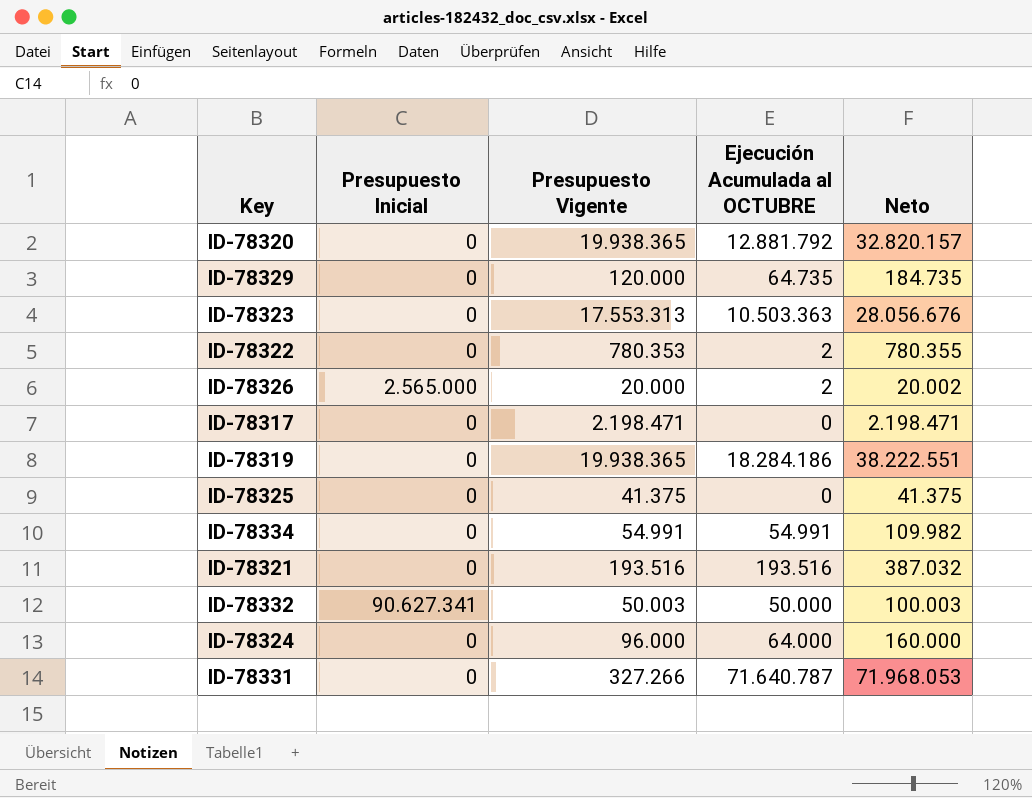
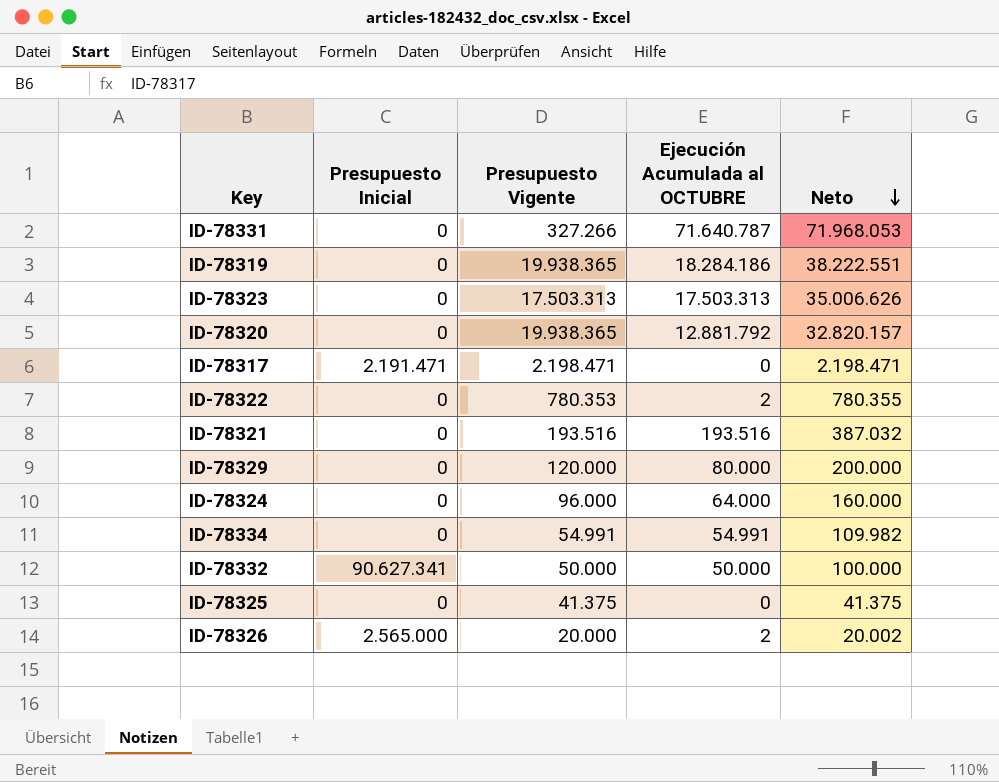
row order: none -> Neto descending
ID-78323 | Presupuesto Vigente: 17.553.313 -> 17.503.313
ID-78323 | Ejecución Acumulada al OCTUBRE: 10.503.363 -> 17.503.313
ID-78323 | Neto: 28.056.676 -> 35.006.626
ID-78317 | Presupuesto Inicial: 0 -> 2.191.471
ID-78329 | Ejecución Acumulada al OCTUBRE: 64.735 -> 80.000
ID-78329 | Neto: 184.735 -> 200.000
ID-78332 | Presupuesto Vigente: 50.003 -> 50.000
ID-78332 | Neto: 100.003 -> 100.000

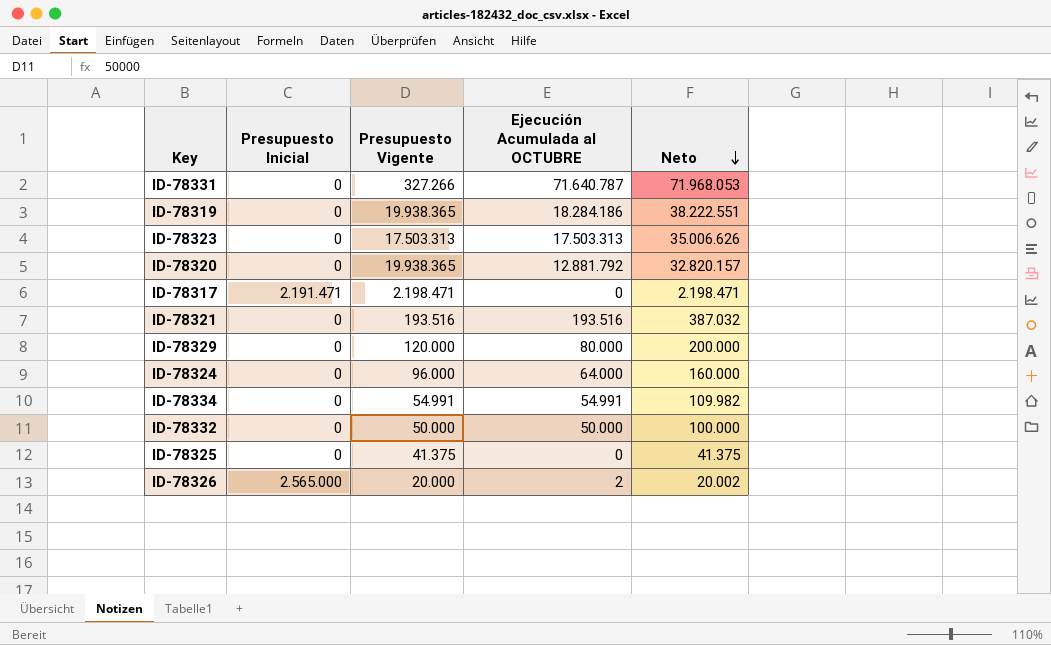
row ID-78322: 0 | 780.353 | 2 | 780.355 -> none
ID-78332 | Presupuesto Inicial: 90.627.341 -> 0

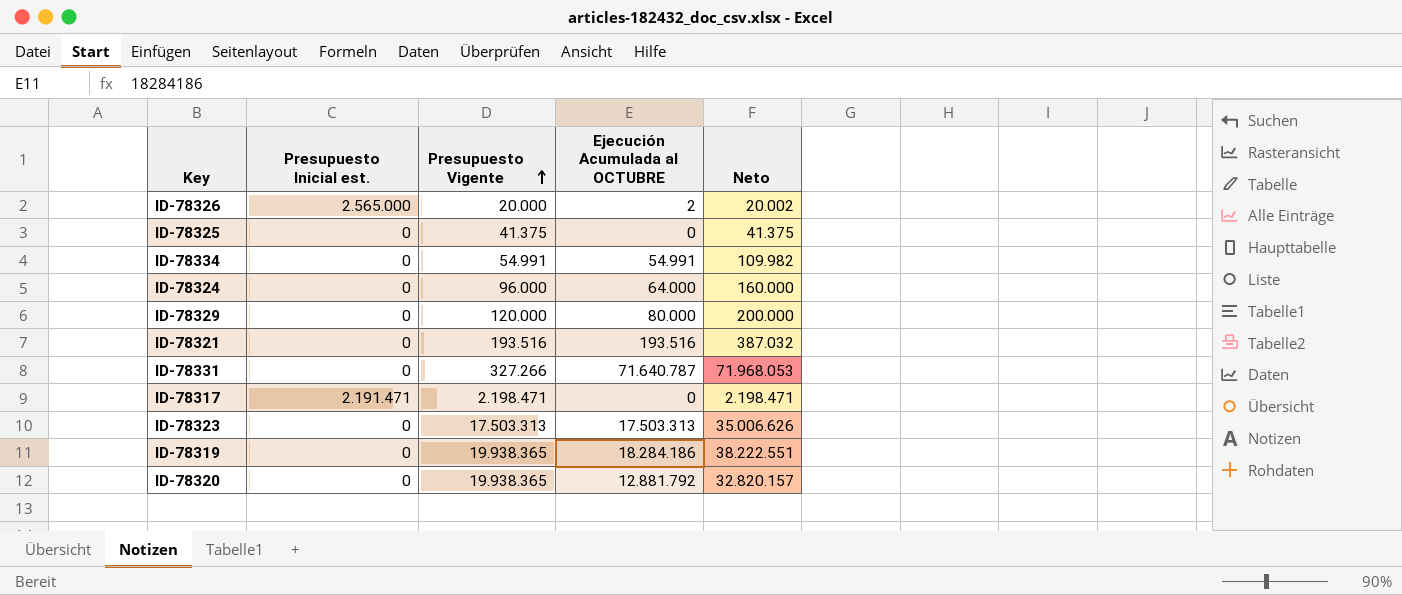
row order: Neto descending -> Presupuesto Vigente ascending
column name: Presupuesto Inicial -> Presupuesto Inicial est.
row ID-78332: 0 | 50.000 | 50.000 | 100.000 -> none

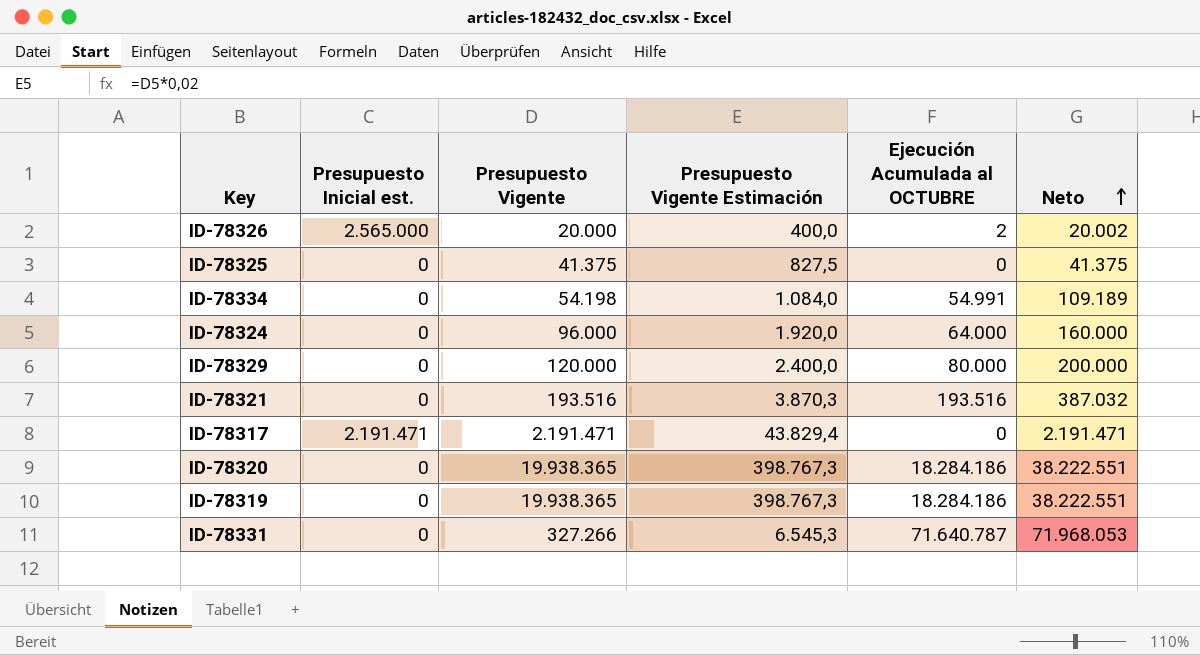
row order: Presupuesto Vigente ascending -> Neto ascending
column Presupuesto Vigente Estimación | formula: none -> [Presupuesto Vigente] * 0,02
row ID-78323: 0 | 17.503.313 | 17.503.313 | 35.006.626 -> none
ID-78334 | Presupuesto Vigente: 54.991 -> 54.198
ID-78334 | Neto: 109.982 -> 109.189
ID-78317 | Presupuesto Vigente: 2.198.471 -> 2.191.471
ID-78317 | Neto: 2.198.471 -> 2.191.471
ID-78320 | Ejecución Acumulada al OCTUBRE: 12.881.792 -> 18.284.186
ID-78320 | Neto: 32.820.157 -> 38.222.551

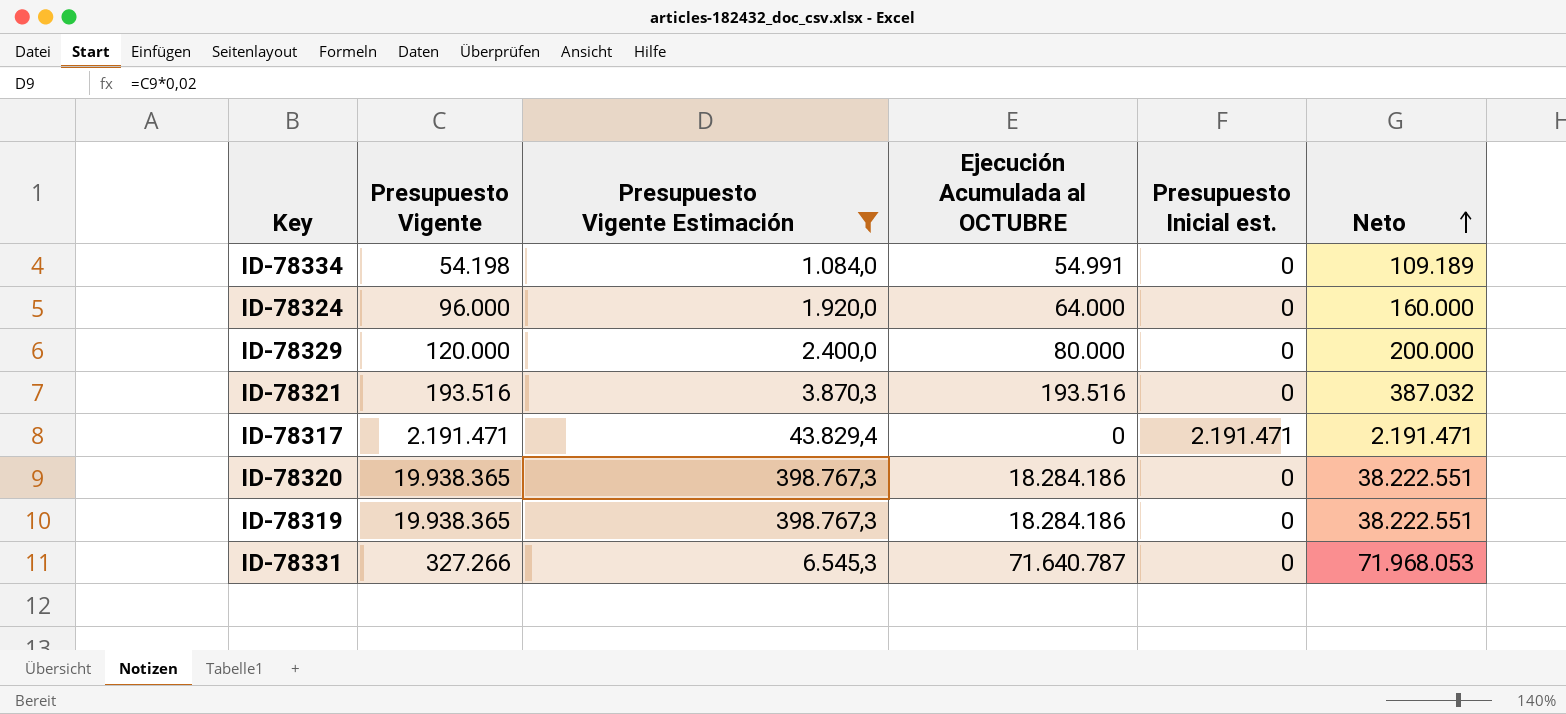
filter: none -> Presupuesto Vigente Estimación >= 1.084,0
column Presupuesto Inicial est. | position: 2 -> 5

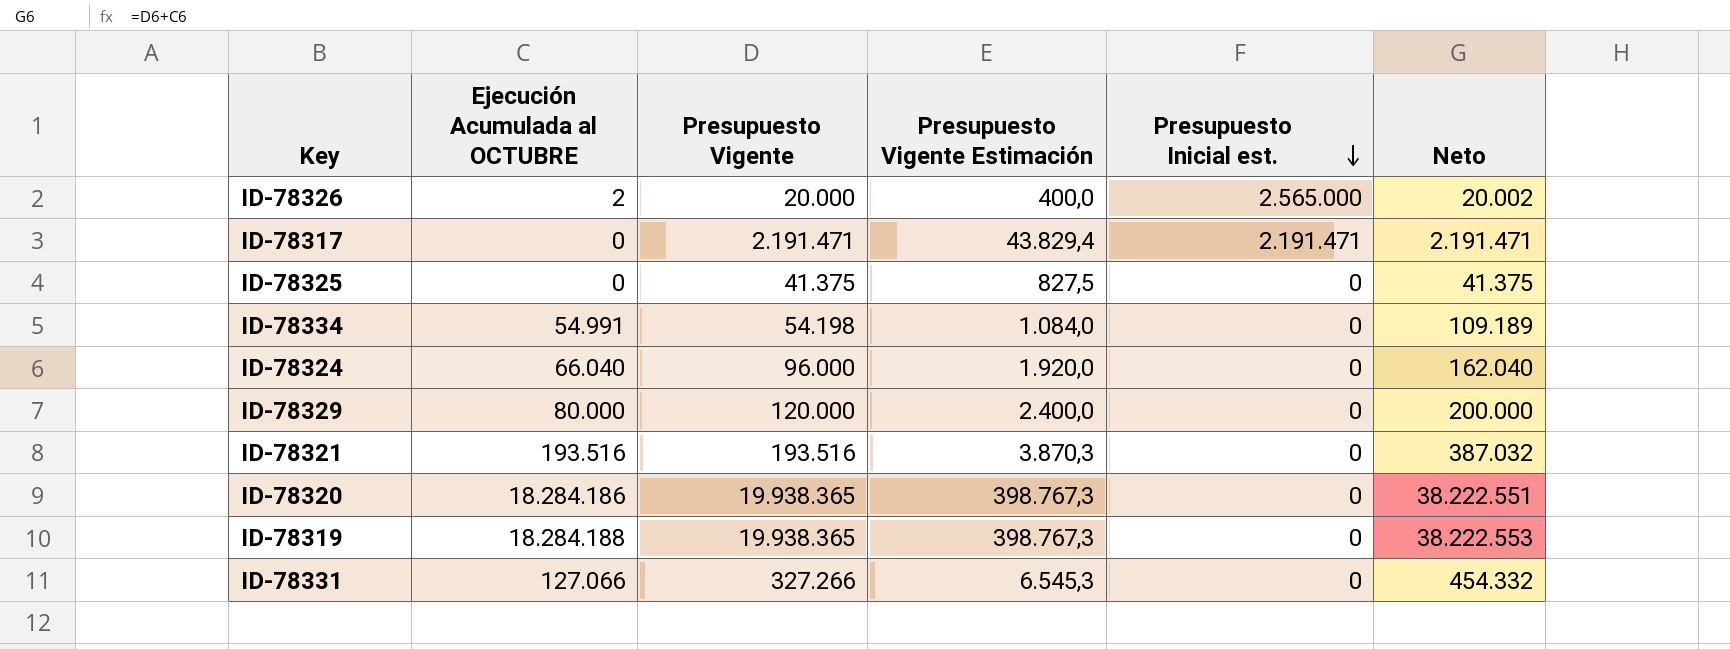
filter: Presupuesto Vigente Estimación >= 1.084,0 -> none
row order: Neto ascending -> Presupuesto Inicial est. descending
column Ejecución Acumulada al OCTUBRE | position: 4 -> 2
ID-78324 | Ejecución Acumulada al OCTUBRE: 64.000 -> 66.040
ID-78324 | Neto: 160.000 -> 162.040
ID-78319 | Ejecución Acumulada al OCTUBRE: 18.284.186 -> 18.284.188
ID-78319 | Neto: 38.222.551 -> 38.222.553
ID-78331 | Ejecución Acumulada al OCTUBRE: 71.640.787 -> 127.066
ID-78331 | Neto: 71.968.053 -> 454.332

